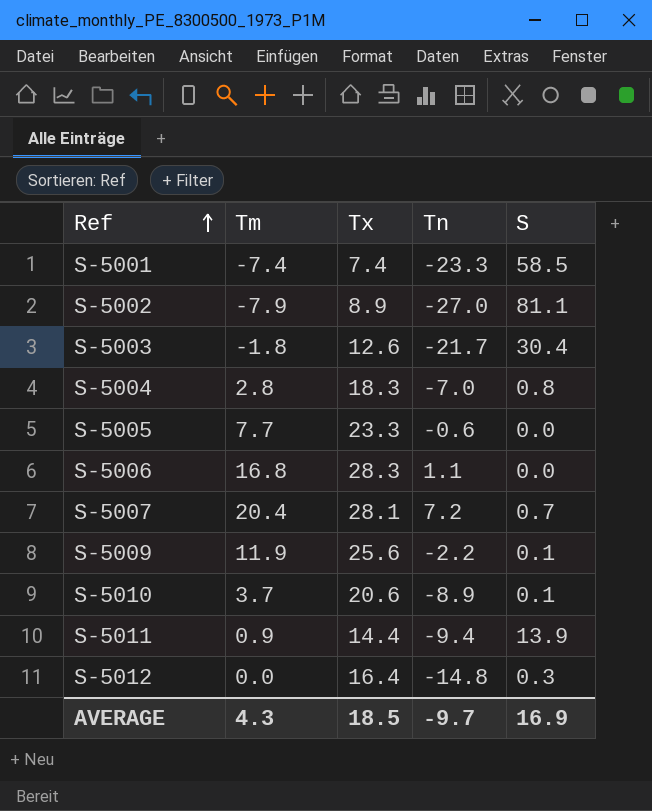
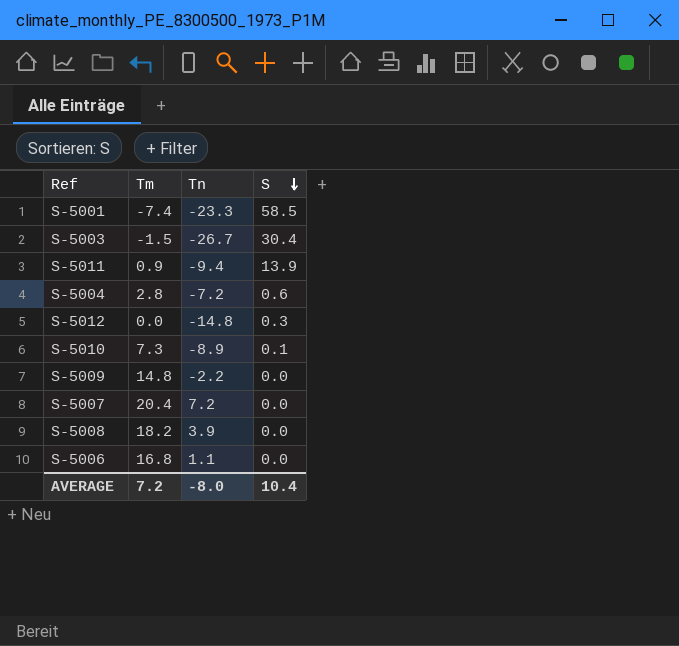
row order: Ref ascending -> S descending
column Tx | position: 3 -> none
row S-5002: -7.9 | 8.9 | -27.0 | 81.1 -> none
row S-5005: 7.7 | 23.3 | -0.6 | 0.0 -> none
S-5003 | Tm: -1.8 -> -1.5
S-5003 | Tn: -21.7 -> -26.7
S-5004 | Tn: -7.0 -> -7.2
S-5004 | S: 0.8 -> 0.6
S-5010 | Tm: 3.7 -> 7.3
S-5009 | Tm: 11.9 -> 14.8
S-5009 | S: 0.1 -> 0.0
S-5007 | S: 0.7 -> 0.0
row S-5008: none -> 18.2 | 3.9 | 0.0
AVERAGE | Tm: 4.3 -> 7.2
AVERAGE | Tn: -9.7 -> -8.0
AVERAGE | S: 16.9 -> 10.4

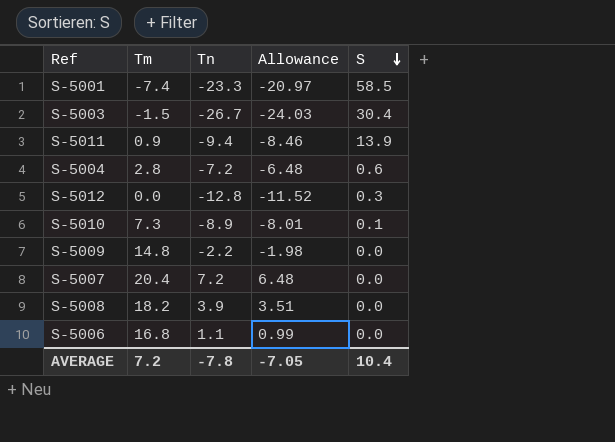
column Allowance | formula: none -> [Tn] * 0.9
S-5012 | Tn: -14.8 -> -12.8
AVERAGE | Tn: -8.0 -> -7.8

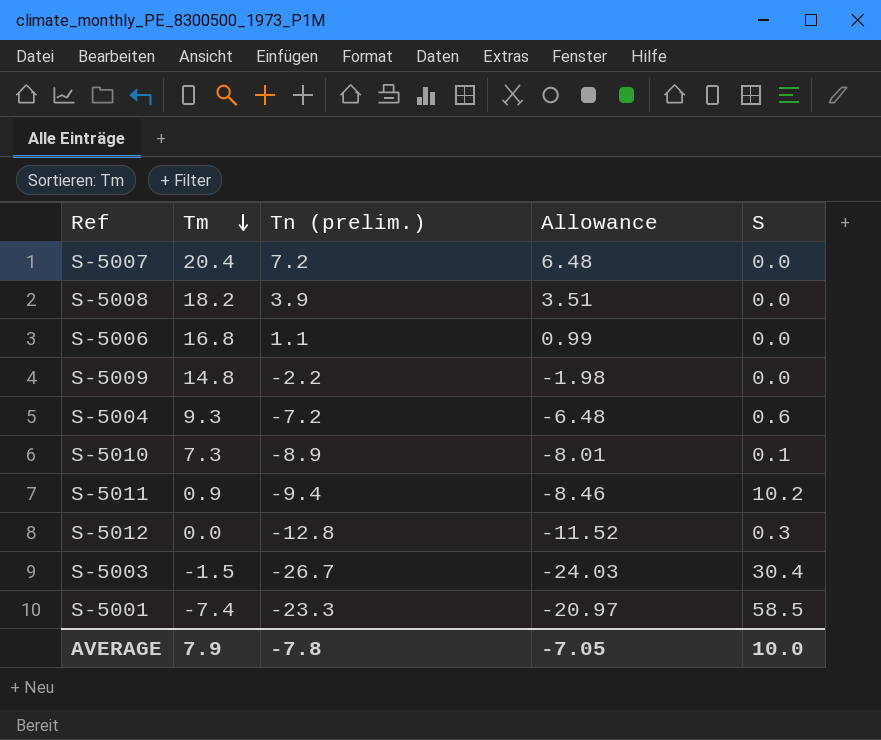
row order: S descending -> Tm descending
column name: Tn -> Tn (prelim.)
S-5004 | Tm: 2.8 -> 9.3
S-5011 | S: 13.9 -> 10.2
AVERAGE | Tm: 7.2 -> 7.9
AVERAGE | S: 10.4 -> 10.0

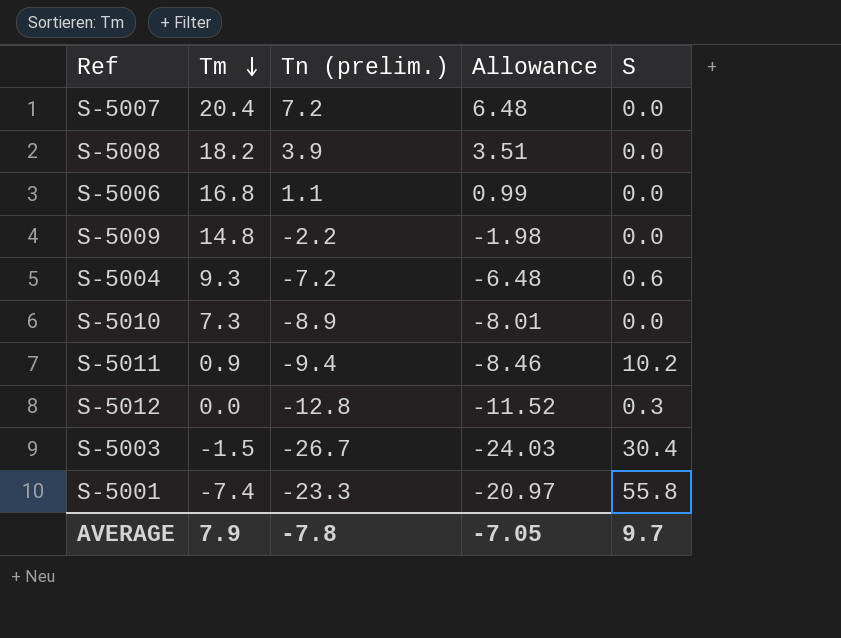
S-5010 | S: 0.1 -> 0.0
S-5001 | S: 58.5 -> 55.8
AVERAGE | S: 10.0 -> 9.7

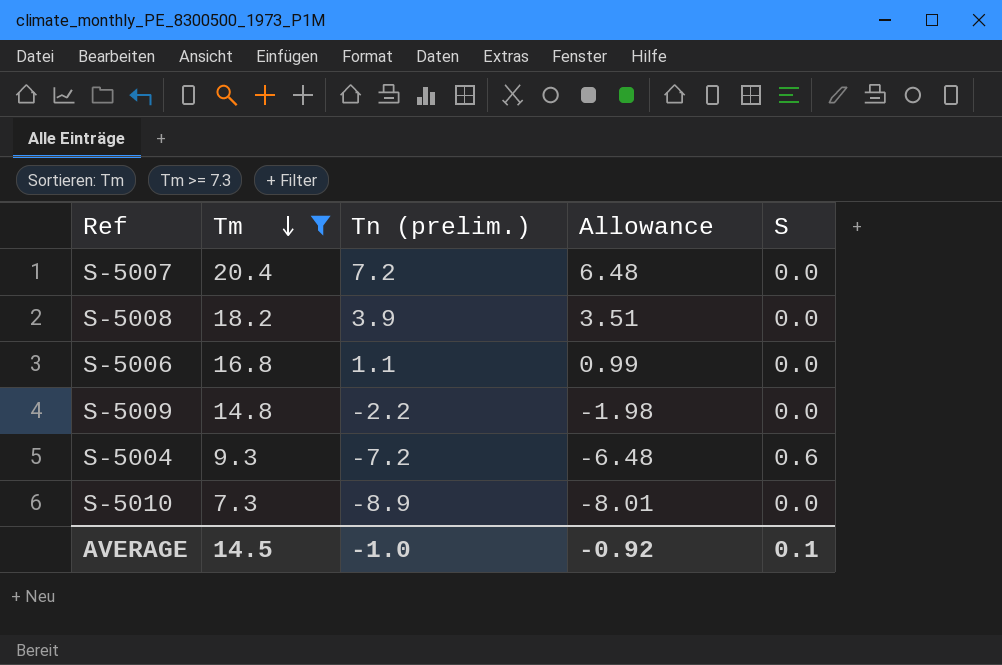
filter: none -> Tm >= 7.3
AVERAGE | Tm: 7.9 -> 14.5
AVERAGE | Tn (prelim.): -7.8 -> -1.0
AVERAGE | Allowance: -7.05 -> -0.92
AVERAGE | S: 9.7 -> 0.1

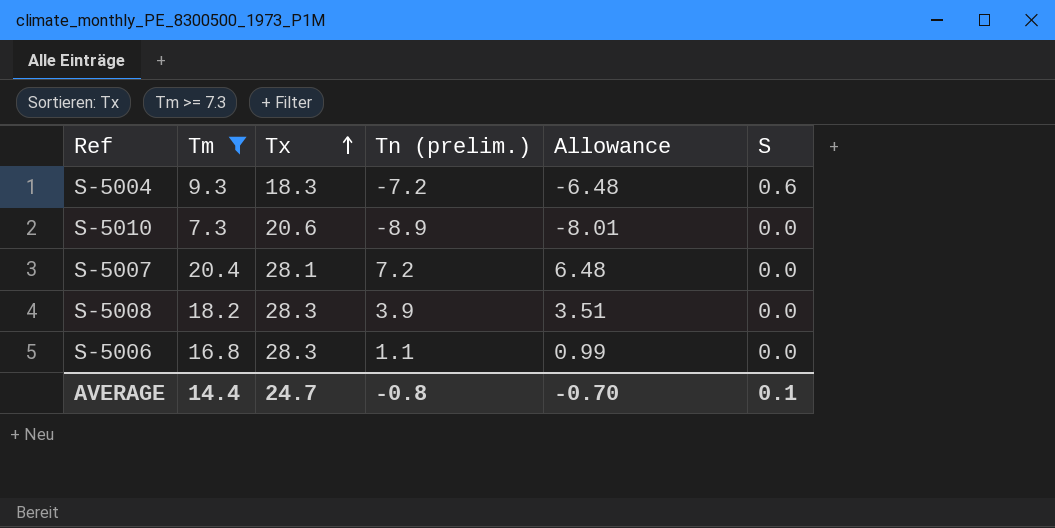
row order: Tm descending -> Tx ascending
column Tx | position: none -> 3
row S-5009: 14.8 | -2.2 | -1.98 | 0.0 -> none
AVERAGE | Tm: 14.5 -> 14.4
AVERAGE | Tn (prelim.): -1.0 -> -0.8
AVERAGE | Allowance: -0.92 -> -0.70

